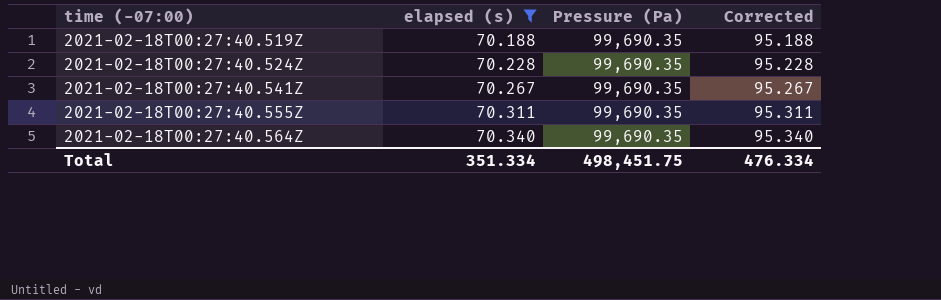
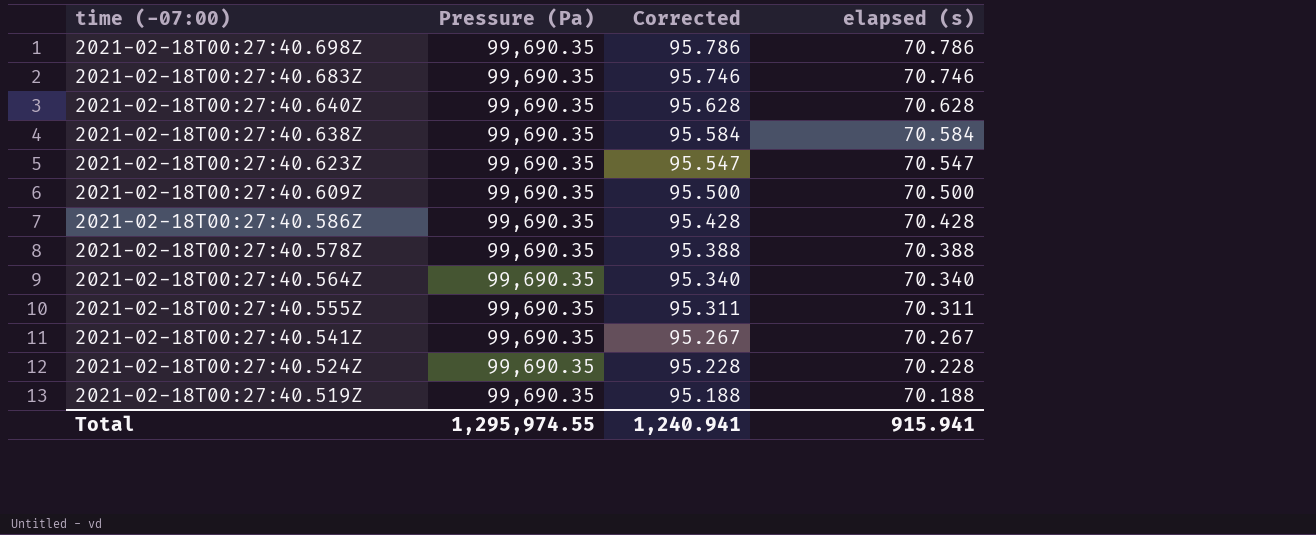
filter: elapsed (s) <= 70.340 -> none
row order: time (-07:00) ascending -> time (-07:00) descending
column elapsed (s) | position: 2 -> 4
Total | Pressure (Pa): 498,451.75 -> 1,295,974.55
Total | Corrected: 476.334 -> 1,240.941
Total | elapsed (s): 351.334 -> 915.941

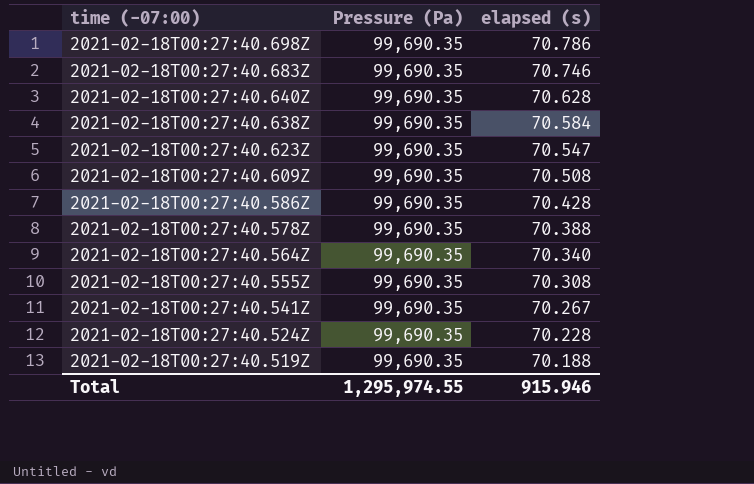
column Corrected | formula: [elapsed (s)] + 25 -> none
2021-02-18T00:27:40.609Z | elapsed (s): 70.500 -> 70.508
2021-02-18T00:27:40.555Z | elapsed (s): 70.311 -> 70.308
Total | elapsed (s): 915.941 -> 915.946

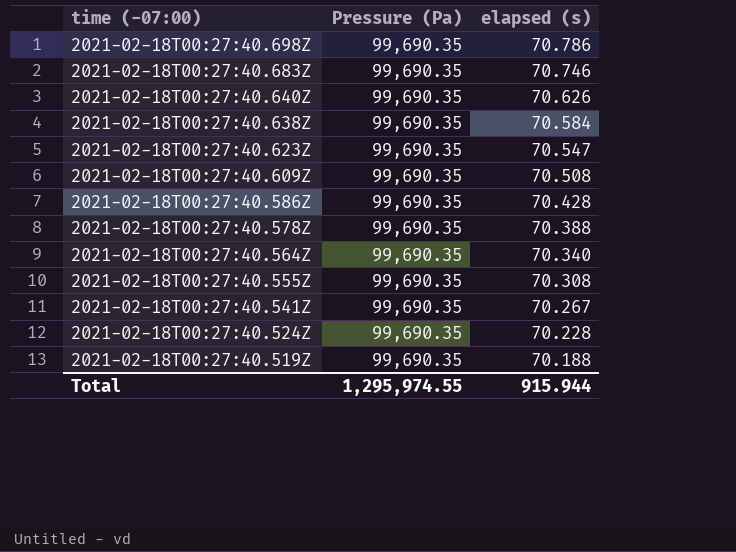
2021-02-18T00:27:40.640Z | elapsed (s): 70.628 -> 70.626
Total | elapsed (s): 915.946 -> 915.944

